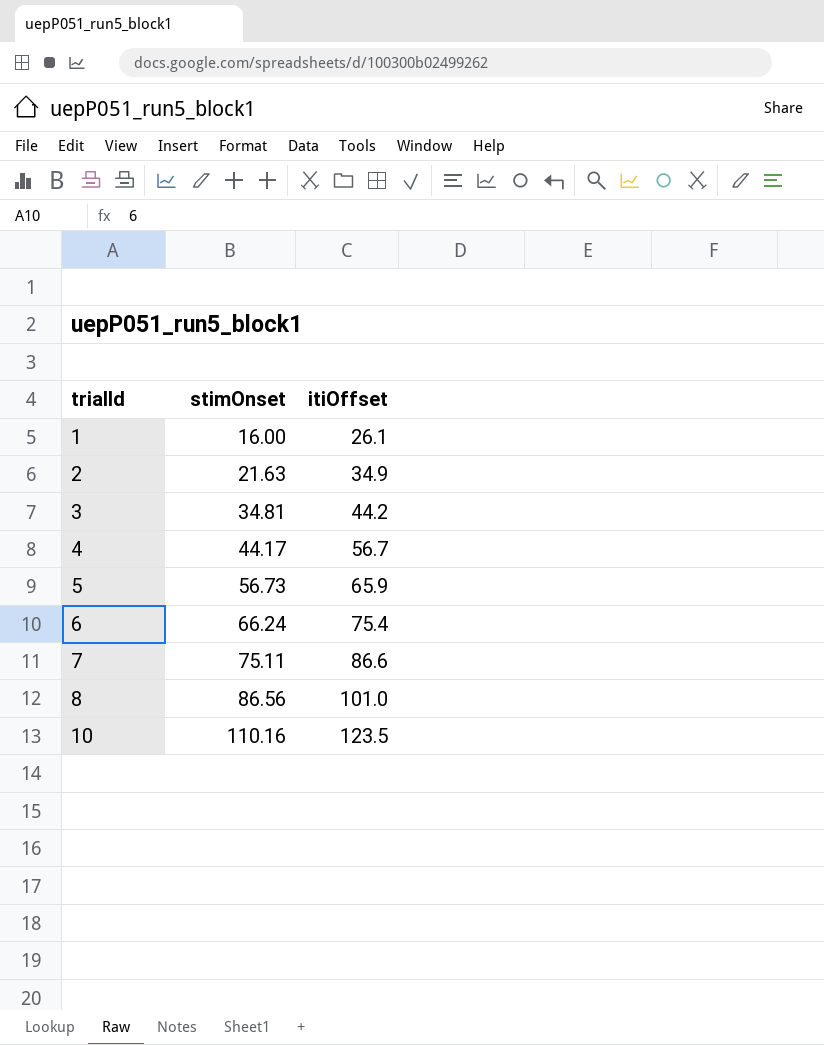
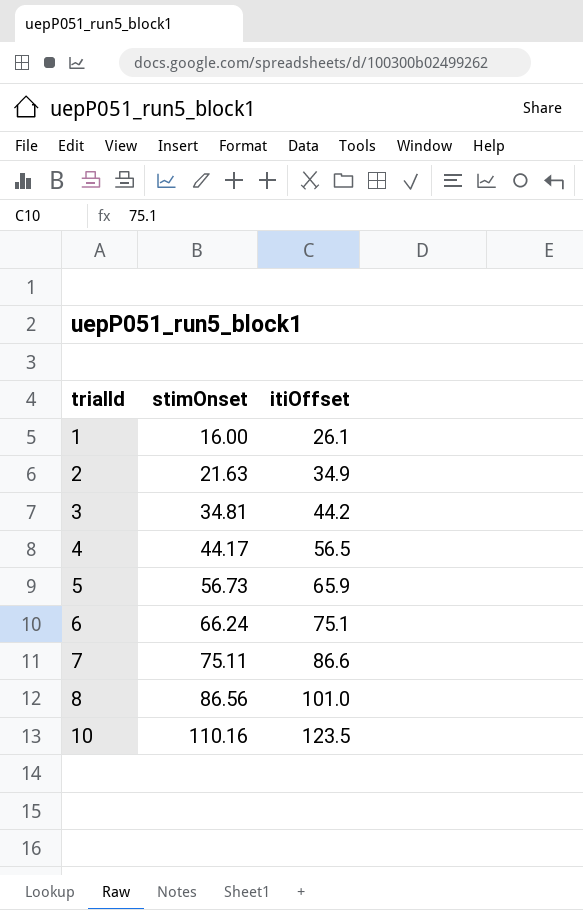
4 | itiOffset: 56.7 -> 56.5
6 | itiOffset: 75.4 -> 75.1

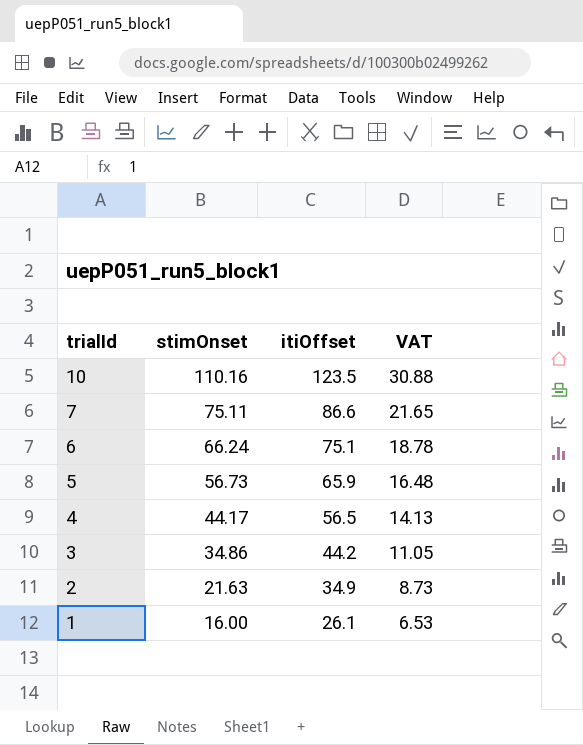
row order: trialId ascending -> trialId descending
column VAT | formula: none -> [itiOffset] * 0.25
row 8: 86.56 | 101.0 -> none
3 | stimOnset: 34.81 -> 34.86

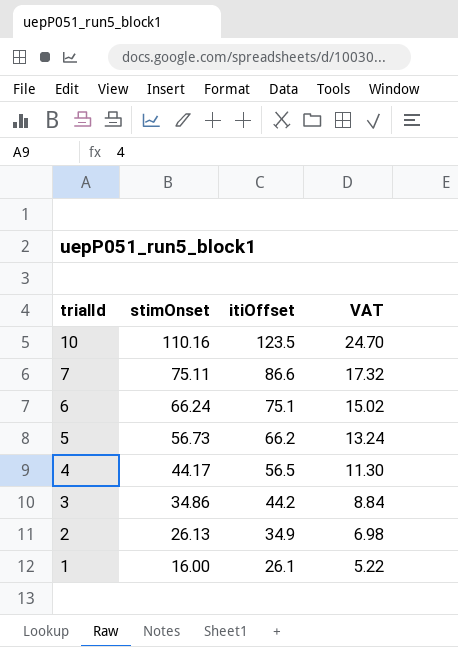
column VAT | formula: [itiOffset] * 0.25 -> [itiOffset] * 0.2
5 | itiOffset: 65.9 -> 66.2
2 | stimOnset: 21.63 -> 26.13

